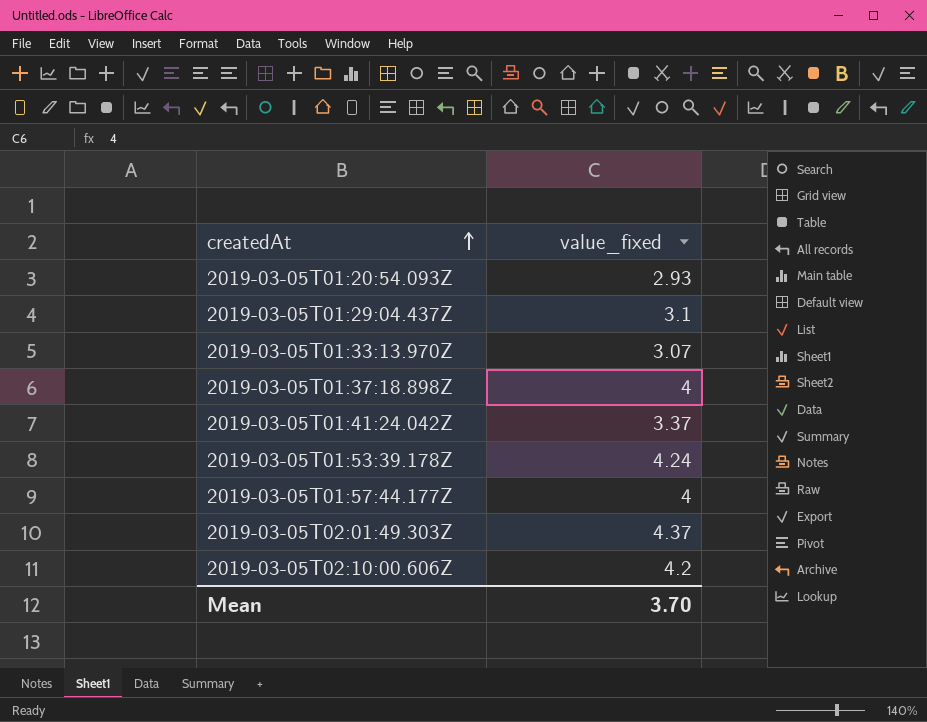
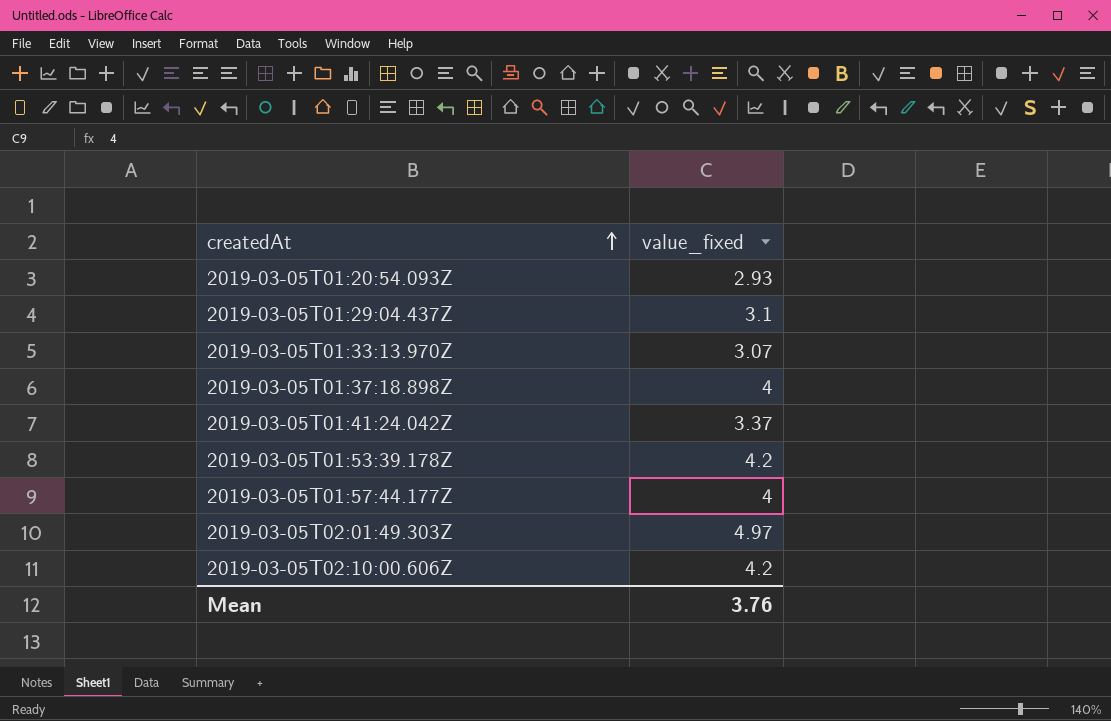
2019-03-05T01:53:39.178Z | value_fixed: 4.24 -> 4.2
2019-03-05T02:01:49.303Z | value_fixed: 4.37 -> 4.97
Mean | value_fixed: 3.70 -> 3.76

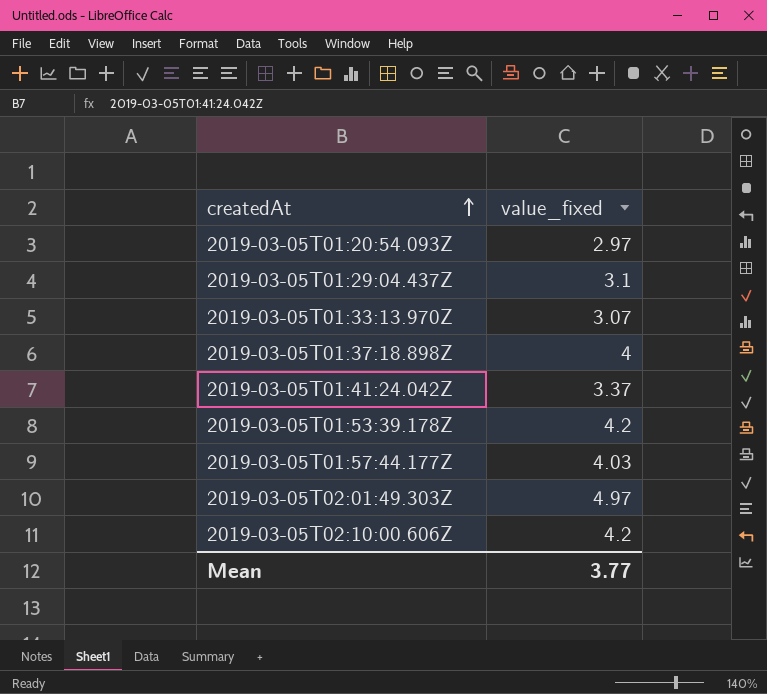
2019-03-05T01:20:54.093Z | value_fixed: 2.93 -> 2.97
2019-03-05T01:57:44.177Z | value_fixed: 4 -> 4.03
Mean | value_fixed: 3.76 -> 3.77

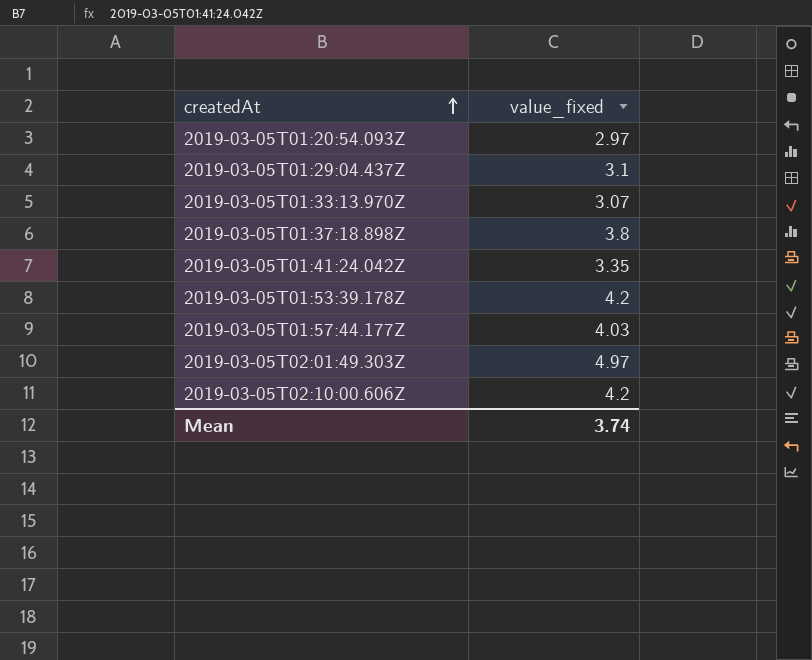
2019-03-05T01:37:18.898Z | value_fixed: 4 -> 3.8
2019-03-05T01:41:24.042Z | value_fixed: 3.37 -> 3.35
Mean | value_fixed: 3.77 -> 3.74

